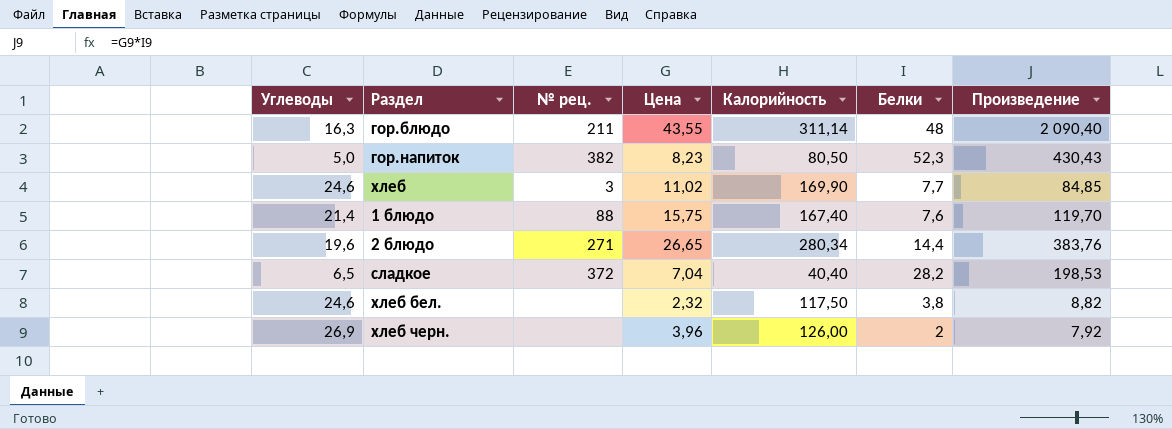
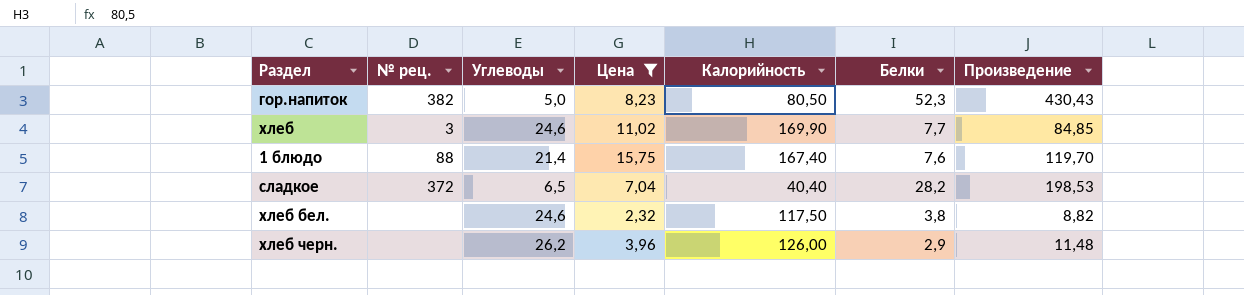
filter: none -> Цена <= 15,75
column Углеводы | position: 1 -> 3
хлеб черн. | Углеводы: 26,9 -> 26,2
хлеб черн. | Белки: 2 -> 2,9
хлеб черн. | Произведение: 7,92 -> 11,48

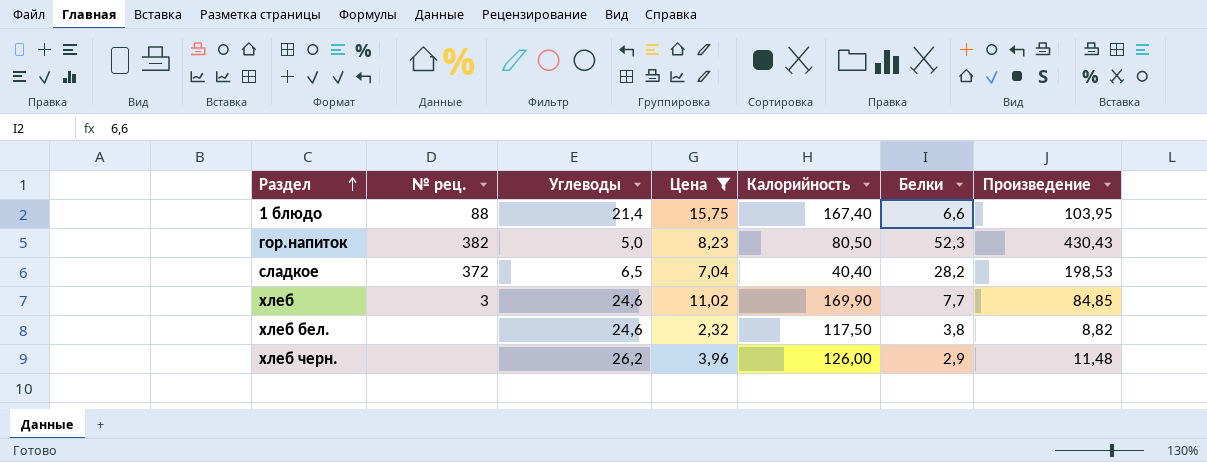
row order: none -> Раздел ascending
1 блюдо | Белки: 7,6 -> 6,6
1 блюдо | Произведение: 119,70 -> 103,95

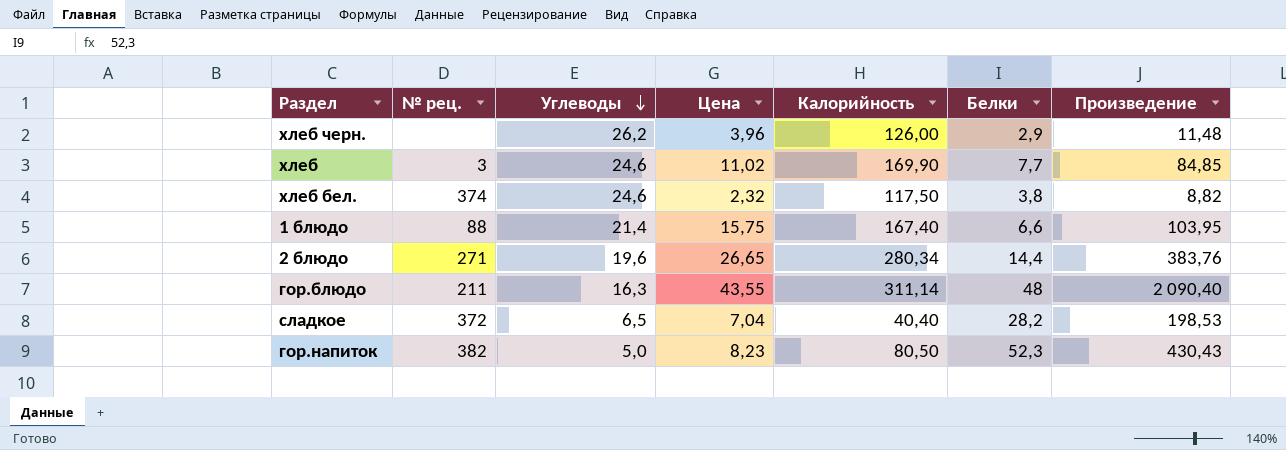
filter: Цена <= 15,75 -> none
row order: Раздел ascending -> Углеводы descending
хлеб бел. | № рец.: none -> 374

